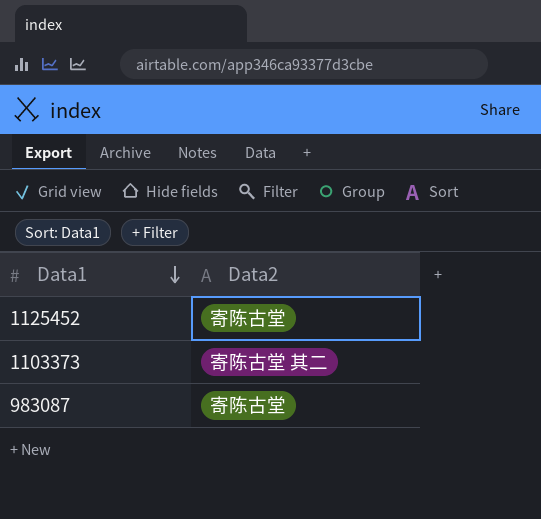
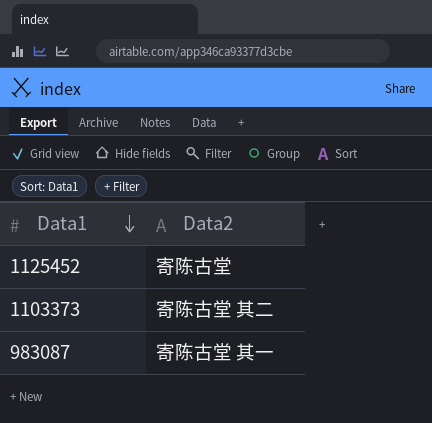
983087 | Data2: 寄陈古堂 -> 寄陈古堂 其一

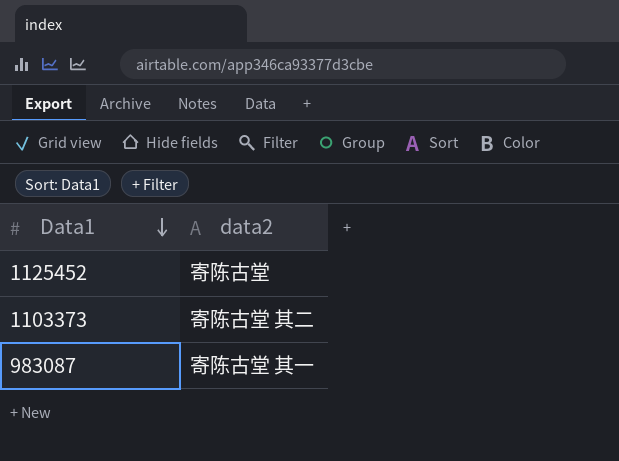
column name: Data2 -> data2

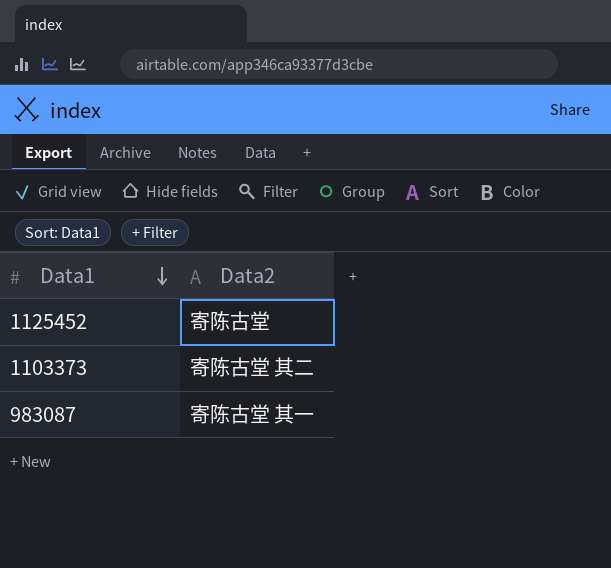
column name: data2 -> Data2

